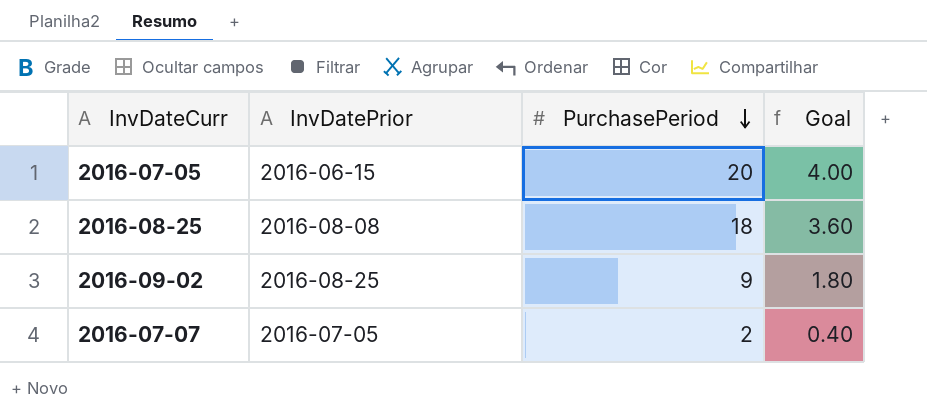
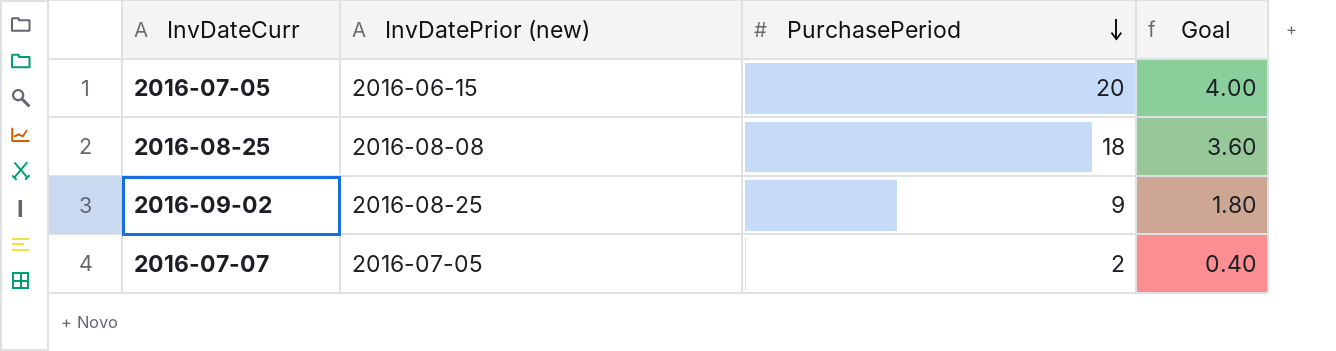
column name: InvDatePrior -> InvDatePrior (new)

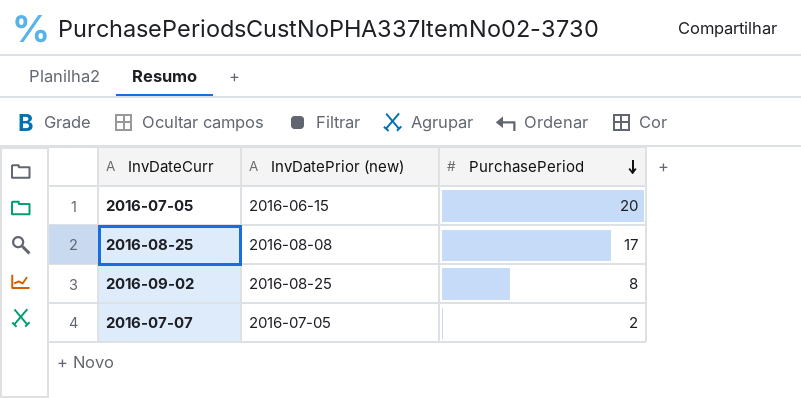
column Goal | formula: [PurchasePeriod] * 0.2 -> none
2016-08-25 | PurchasePeriod: 18 -> 17
2016-09-02 | PurchasePeriod: 9 -> 8

